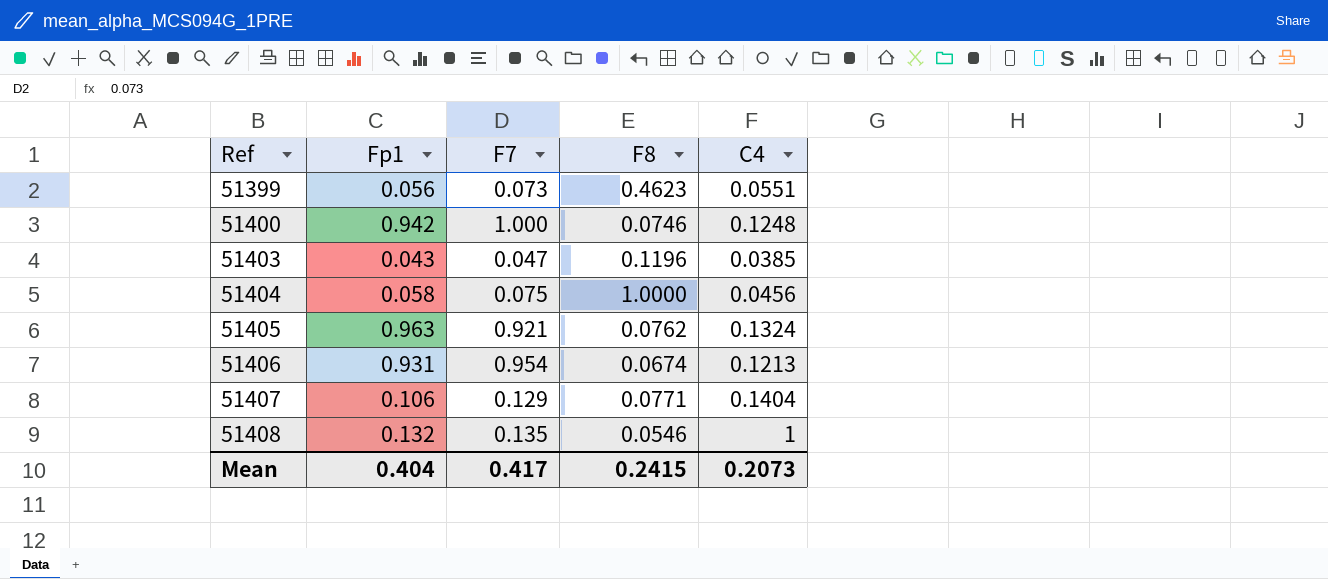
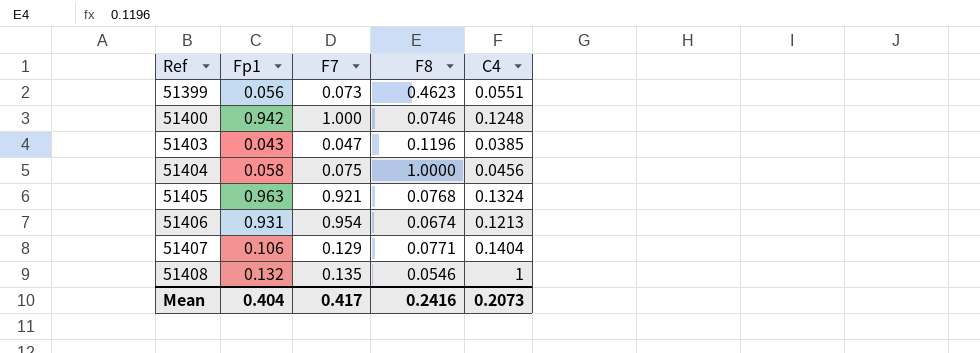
51405 | F8: 0.0762 -> 0.0768
Mean | F8: 0.2415 -> 0.2416

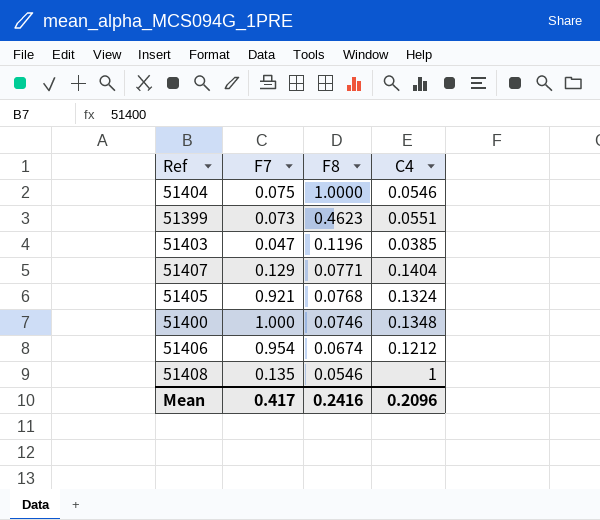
row order: Ref ascending -> F8 descending
column Fp1 | position: 2 -> none
51404 | C4: 0.0456 -> 0.0546
51400 | C4: 0.1248 -> 0.1348
51406 | C4: 0.1213 -> 0.1212
Mean | C4: 0.2073 -> 0.2096

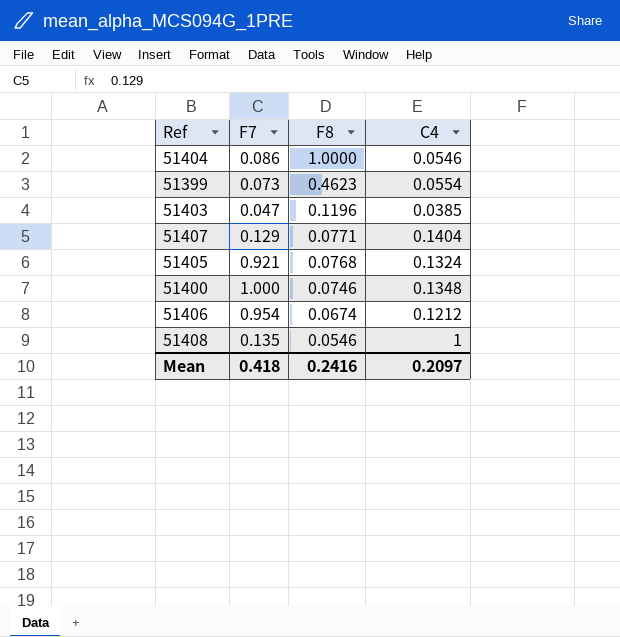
51404 | F7: 0.075 -> 0.086
51399 | C4: 0.0551 -> 0.0554
Mean | F7: 0.417 -> 0.418
Mean | C4: 0.2096 -> 0.2097

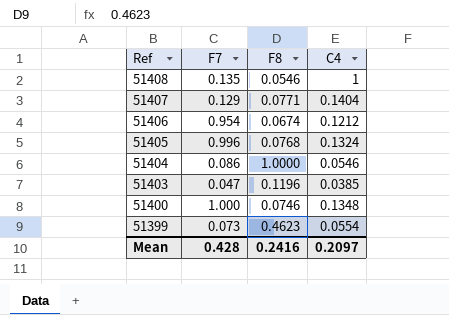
row order: F8 descending -> Ref descending
51405 | F7: 0.921 -> 0.996
Mean | F7: 0.418 -> 0.428

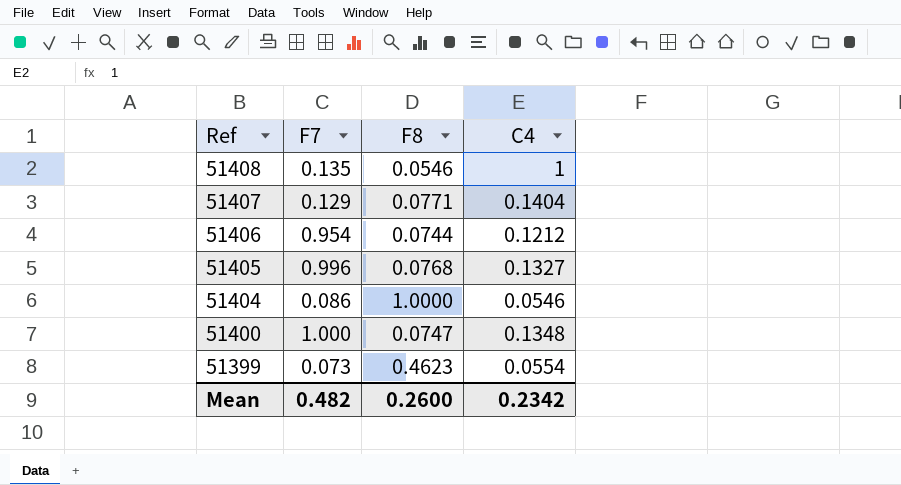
row 51403: 0.047 | 0.1196 | 0.0385 -> none
51406 | F8: 0.0674 -> 0.0744
51405 | C4: 0.1324 -> 0.1327
51400 | F8: 0.0746 -> 0.0747
Mean | F7: 0.428 -> 0.482
Mean | F8: 0.2416 -> 0.2600
Mean | C4: 0.2097 -> 0.2342

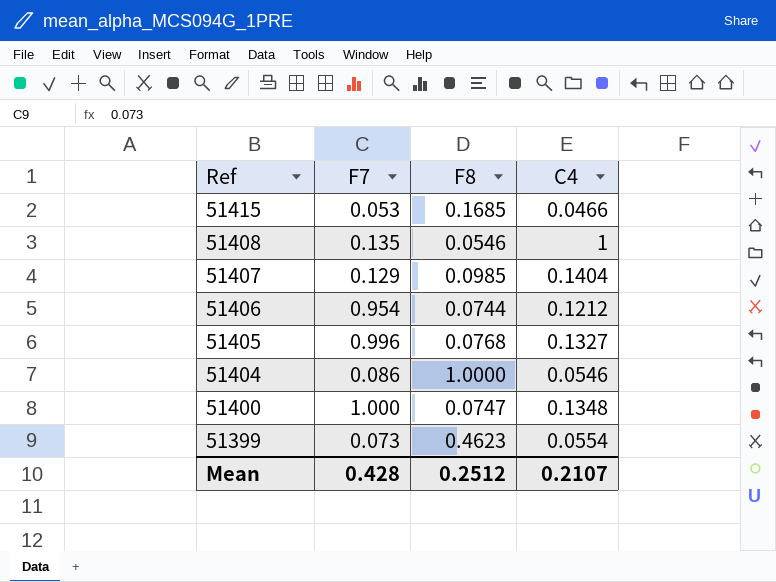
row 51415: none -> 0.053 | 0.1685 | 0.0466
51407 | F8: 0.0771 -> 0.0985
Mean | F7: 0.482 -> 0.428
Mean | F8: 0.2600 -> 0.2512
Mean | C4: 0.2342 -> 0.2107

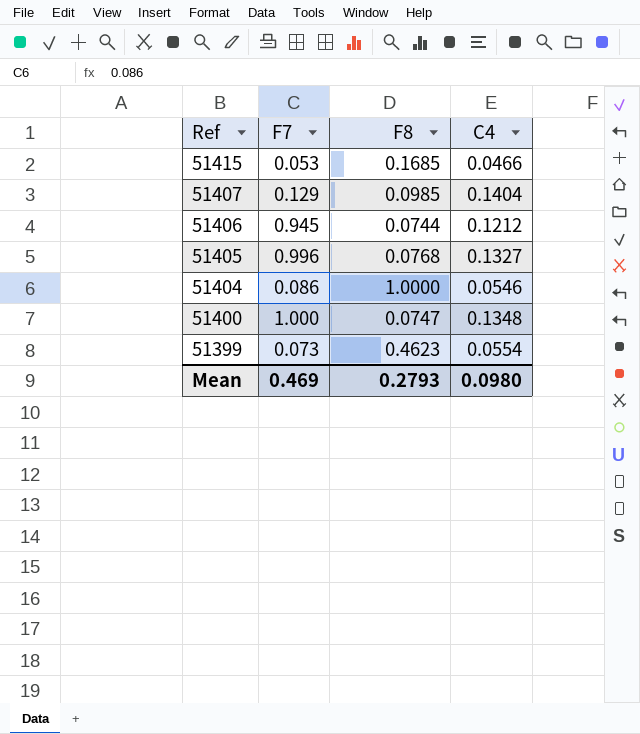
row 51408: 0.135 | 0.0546 | 1 -> none
51406 | F7: 0.954 -> 0.945
Mean | F7: 0.428 -> 0.469
Mean | F8: 0.2512 -> 0.2793
Mean | C4: 0.2107 -> 0.0980

